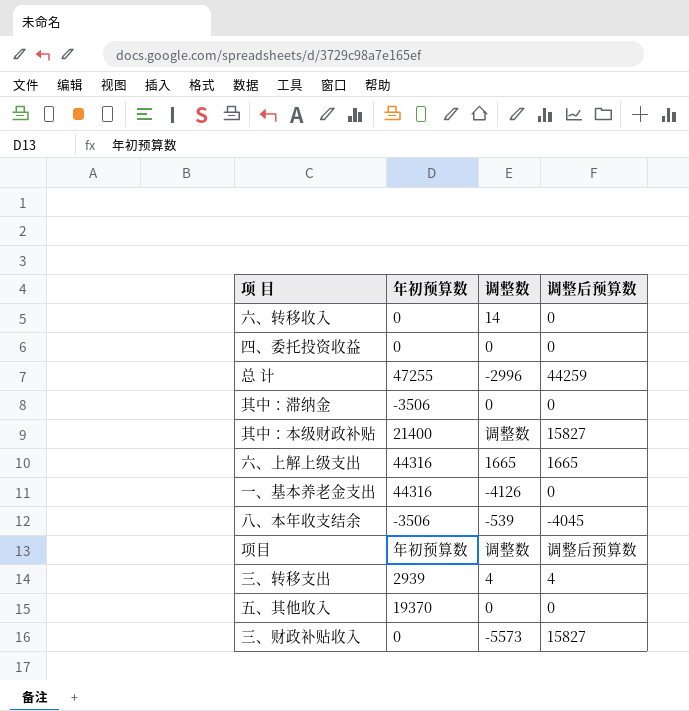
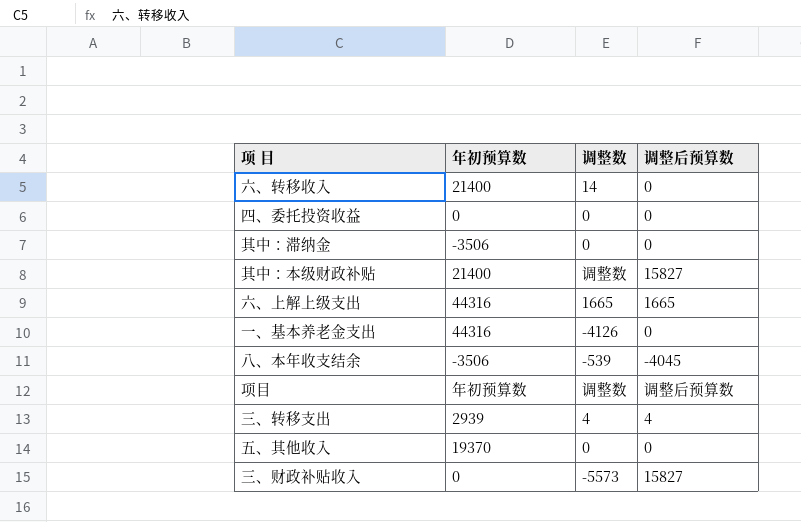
row 总 计: 47255 | -2996 | 44259 -> none
六、转移收入 | 年初预算数: 0 -> 21400

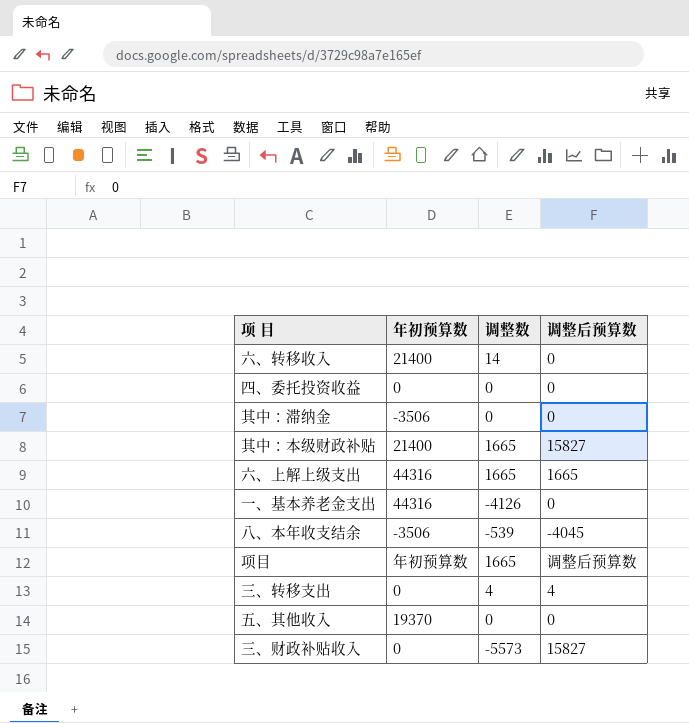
其中：本级财政补贴 | 调整数: 调整数 -> 1665
项目 | 调整数: 调整数 -> 1665
三、转移支出 | 年初预算数: 2939 -> 0

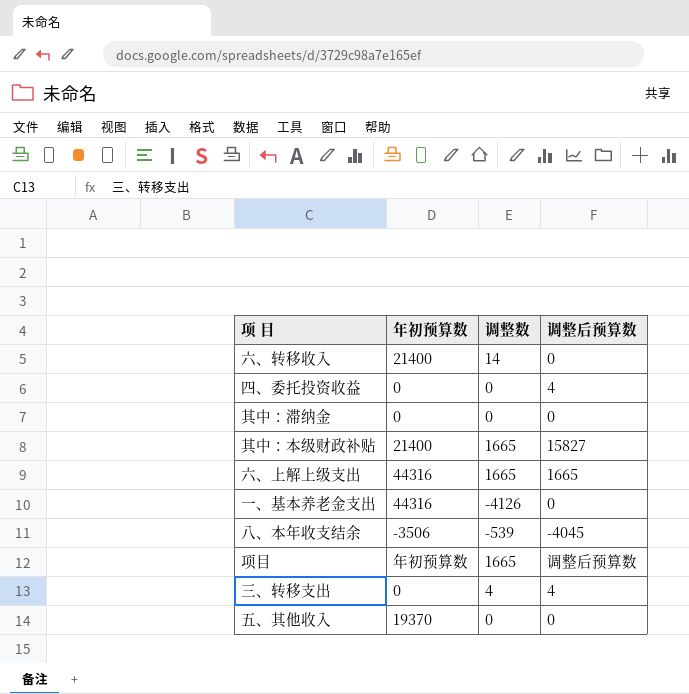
row 三、财政补贴收入: 0 | -5573 | 15827 -> none
四、委托投资收益 | 调整后预算数: 0 -> 4
其中：滞纳金 | 年初预算数: -3506 -> 0

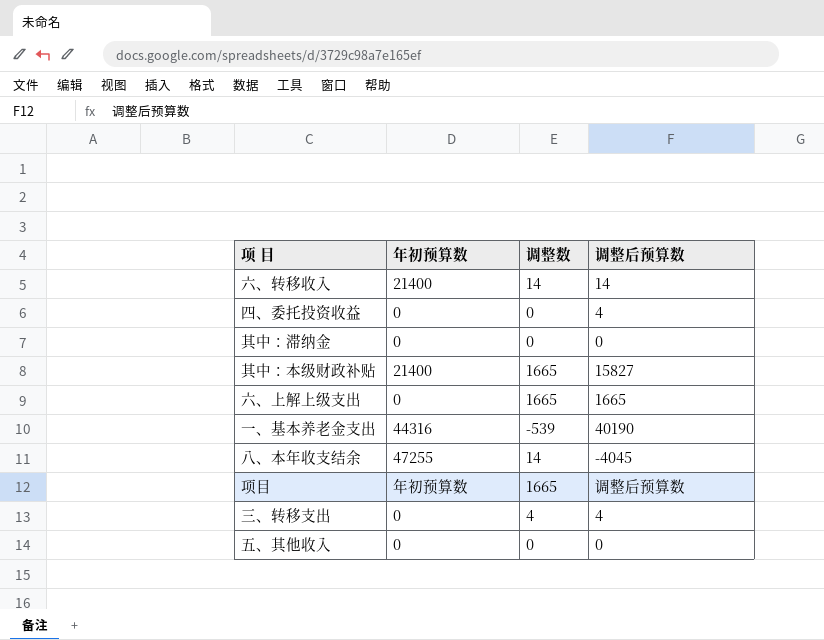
六、转移收入 | 调整后预算数: 0 -> 14
六、上解上级支出 | 年初预算数: 44316 -> 0
一、基本养老金支出 | 调整数: -4126 -> -539
一、基本养老金支出 | 调整后预算数: 0 -> 40190
八、本年收支结余 | 年初预算数: -3506 -> 47255
八、本年收支结余 | 调整数: -539 -> 14
五、其他收入 | 年初预算数: 19370 -> 0

